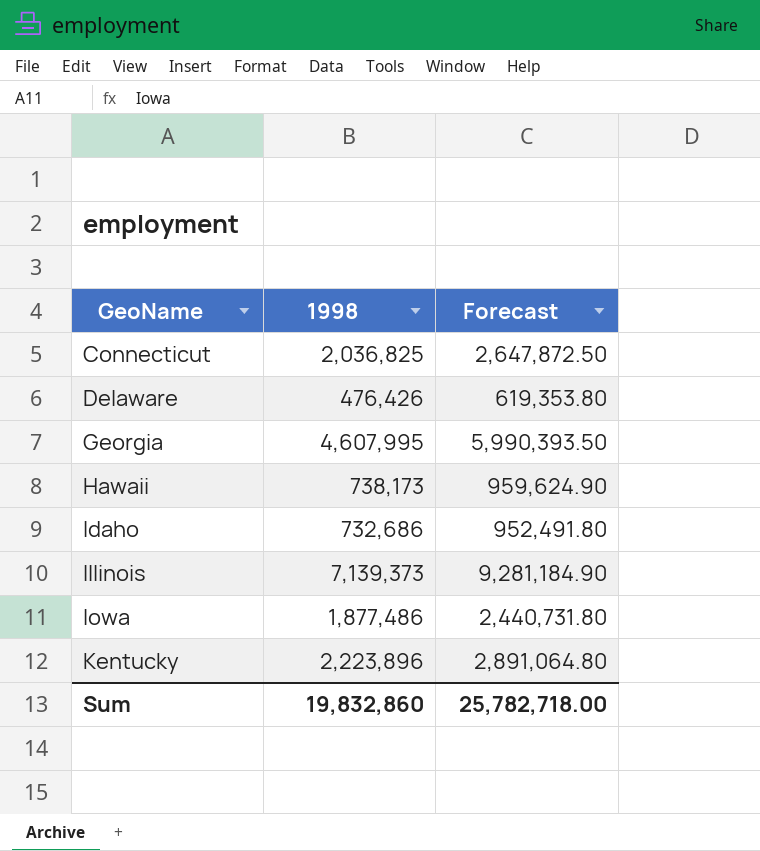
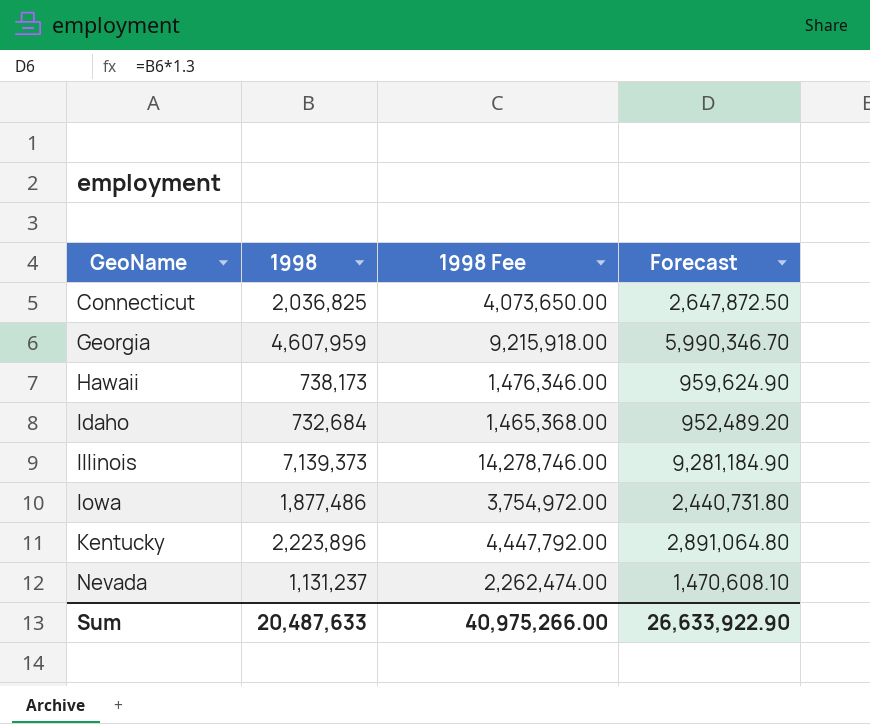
column 1998 Fee | formula: none -> [1998] * 2
row Delaware: 476,426 | 619,353.80 -> none
Georgia | 1998: 4,607,995 -> 4,607,959
Georgia | Forecast: 5,990,393.50 -> 5,990,346.70
Idaho | 1998: 732,686 -> 732,684
Idaho | Forecast: 952,491.80 -> 952,489.20
row Nevada: none -> 1,131,237 | 2,262,474.00 | 1,470,608.10
Sum | 1998: 19,832,860 -> 20,487,633
Sum | Forecast: 25,782,718.00 -> 26,633,922.90

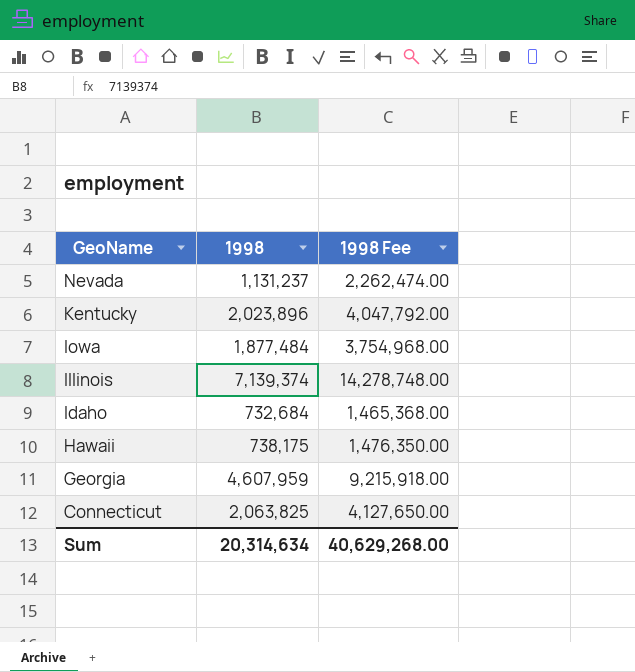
row order: GeoName ascending -> GeoName descending
column Forecast | formula: [1998] * 1.3 -> none
Kentucky | 1998: 2,223,896 -> 2,023,896
Kentucky | 1998 Fee: 4,447,792.00 -> 4,047,792.00
Iowa | 1998: 1,877,486 -> 1,877,484
Iowa | 1998 Fee: 3,754,972.00 -> 3,754,968.00
Illinois | 1998: 7,139,373 -> 7,139,374
Illinois | 1998 Fee: 14,278,746.00 -> 14,278,748.00
Hawaii | 1998: 738,173 -> 738,175
Hawaii | 1998 Fee: 1,476,346.00 -> 1,476,350.00
Connecticut | 1998: 2,036,825 -> 2,063,825
Connecticut | 1998 Fee: 4,073,650.00 -> 4,127,650.00
Sum | 1998: 20,487,633 -> 20,314,634
Sum | 1998 Fee: 40,975,266.00 -> 40,629,268.00

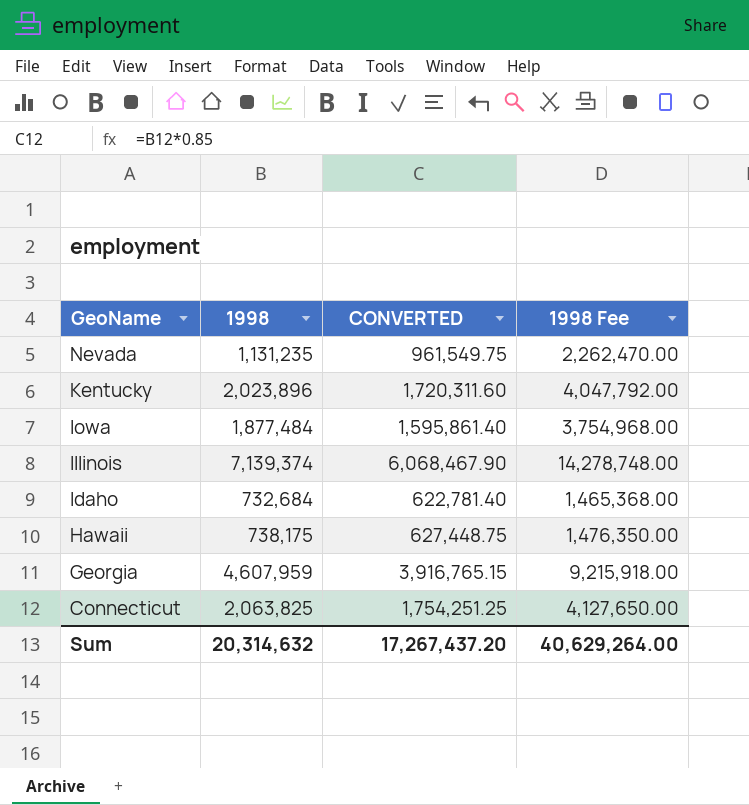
column CONVERTED | formula: none -> [1998] * 0.85
Nevada | 1998: 1,131,237 -> 1,131,235
Nevada | 1998 Fee: 2,262,474.00 -> 2,262,470.00
Sum | 1998: 20,314,634 -> 20,314,632
Sum | 1998 Fee: 40,629,268.00 -> 40,629,264.00

